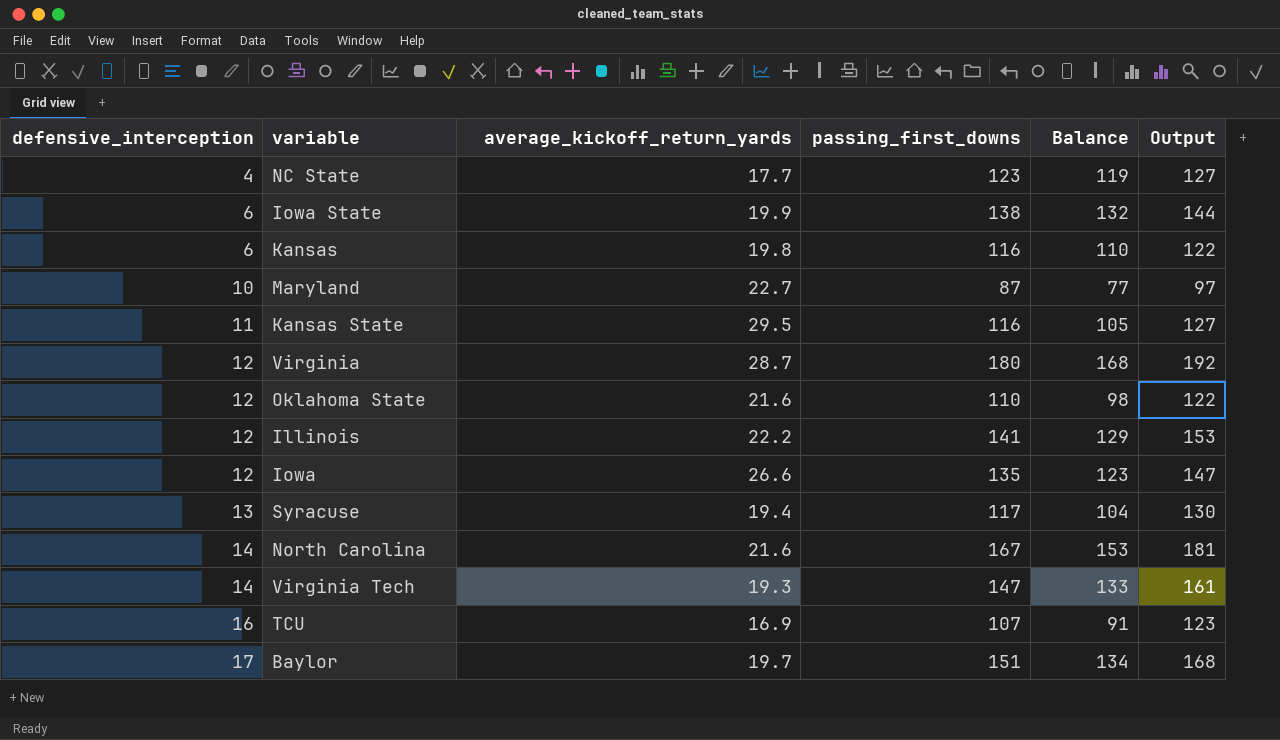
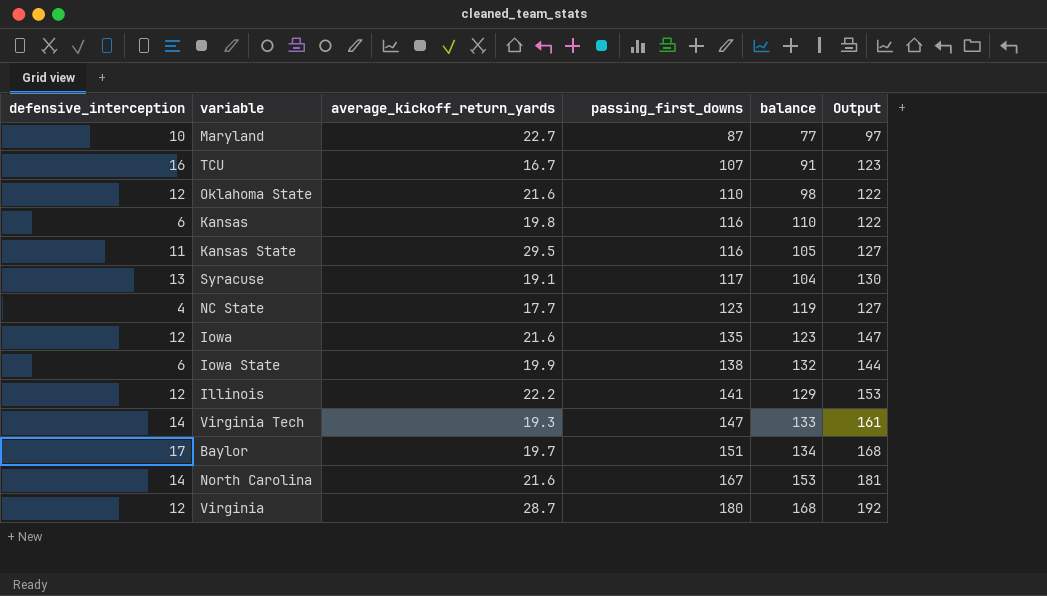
row order: defensive_interception ascending -> passing_first_downs ascending
column name: Balance -> balance
TCU | average_kickoff_return_yards: 16.9 -> 16.7
Syracuse | average_kickoff_return_yards: 19.4 -> 19.1
Iowa | average_kickoff_return_yards: 26.6 -> 21.6

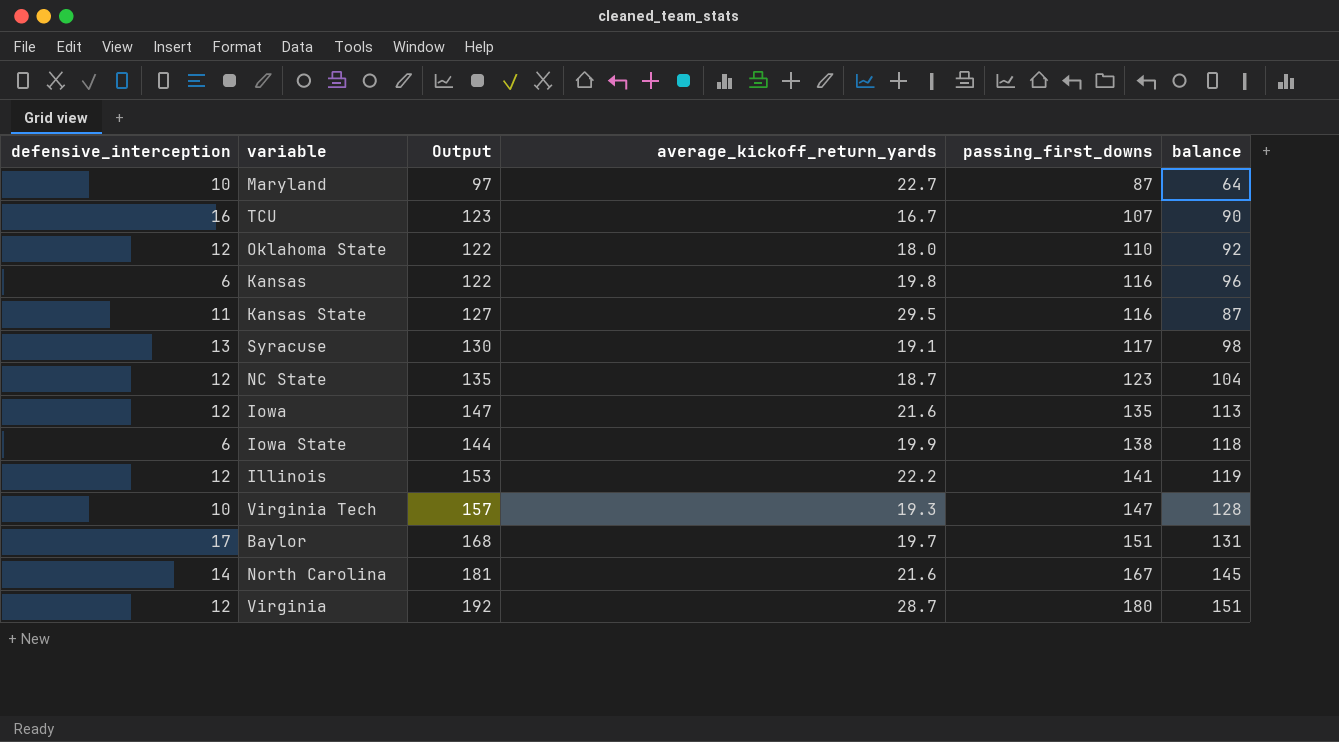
column Output | position: 6 -> 3
column balance | formula: [passing_first_downs] - [defensive_interception] -> [passing_first_downs] - [average_kickoff_return_yards]
Oklahoma State | average_kickoff_return_yards: 21.6 -> 18.0
NC State | defensive_interception: 4 -> 12
NC State | Output: 127 -> 135
NC State | average_kickoff_return_yards: 17.7 -> 18.7
Virginia Tech | defensive_interception: 14 -> 10
Virginia Tech | Output: 161 -> 157

